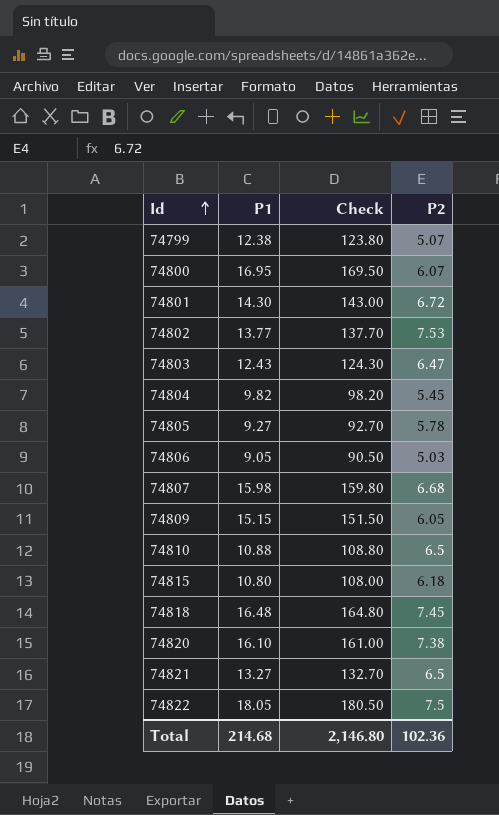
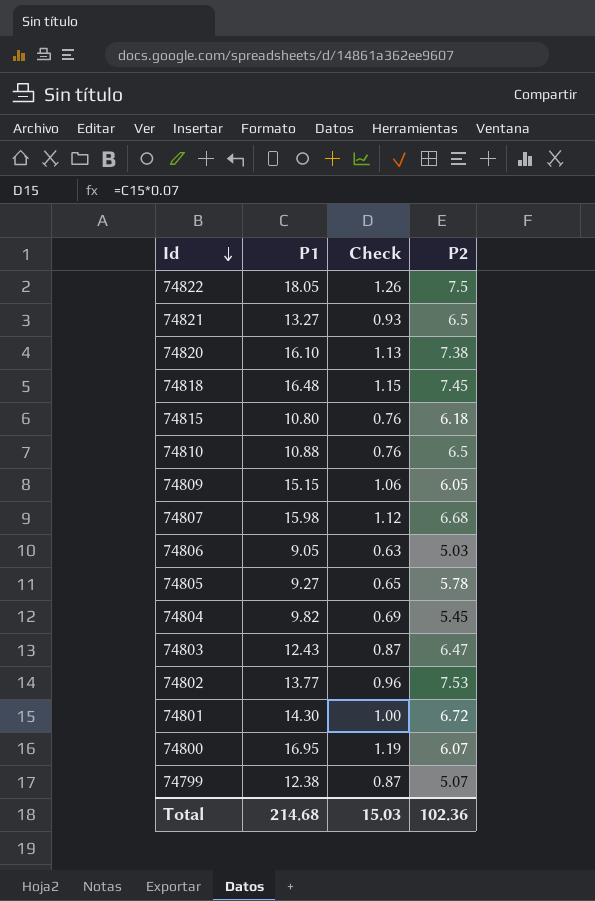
row order: Id ascending -> Id descending
column Check | formula: [P1] * 10 -> [P1] * 0.07
Total | Check: 2,146.80 -> 15.03

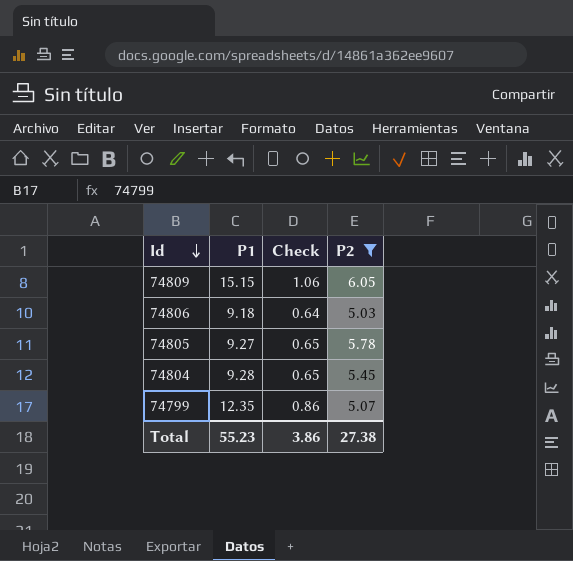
filter: none -> P2 <= 6.05
74806 | P1: 9.05 -> 9.18
74806 | Check: 0.63 -> 0.64
74804 | P1: 9.82 -> 9.28
74804 | Check: 0.69 -> 0.65
74799 | P1: 12.38 -> 12.35
74799 | Check: 0.87 -> 0.86
Total | P1: 214.68 -> 55.23
Total | Check: 15.03 -> 3.86
Total | P2: 102.36 -> 27.38

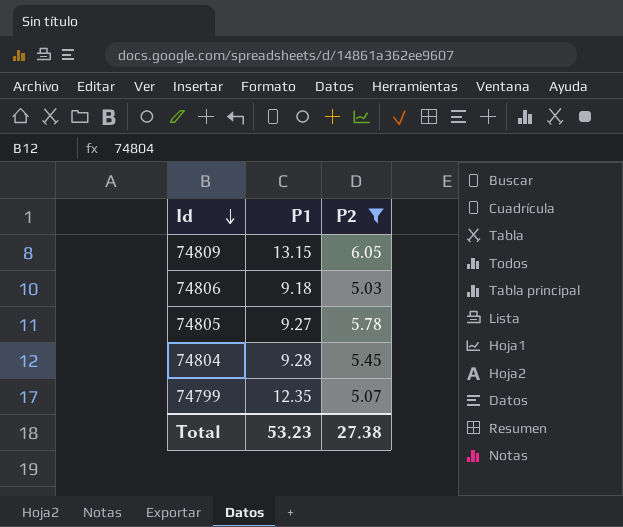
column Check | formula: [P1] * 0.07 -> none
74809 | P1: 15.15 -> 13.15
Total | P1: 55.23 -> 53.23

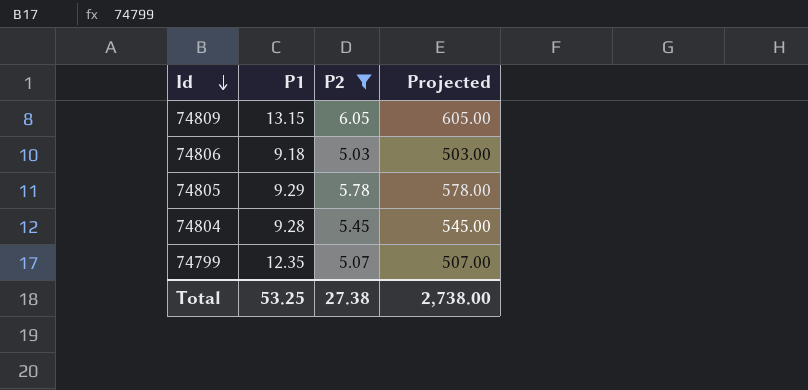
column Projected | formula: none -> [P2] * 100
74805 | P1: 9.27 -> 9.29
Total | P1: 53.23 -> 53.25

